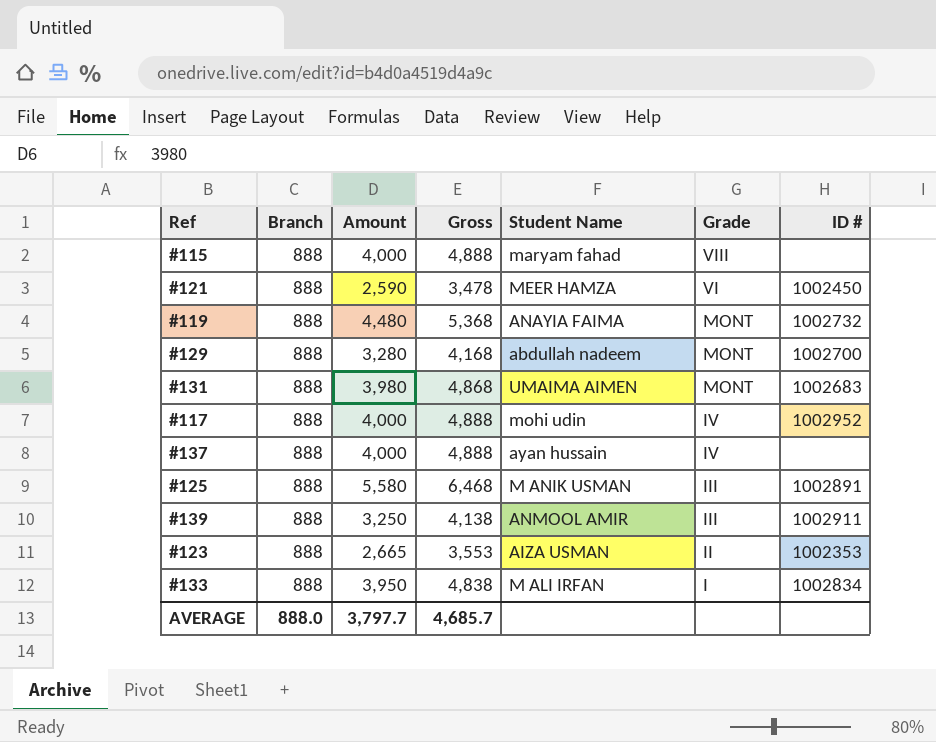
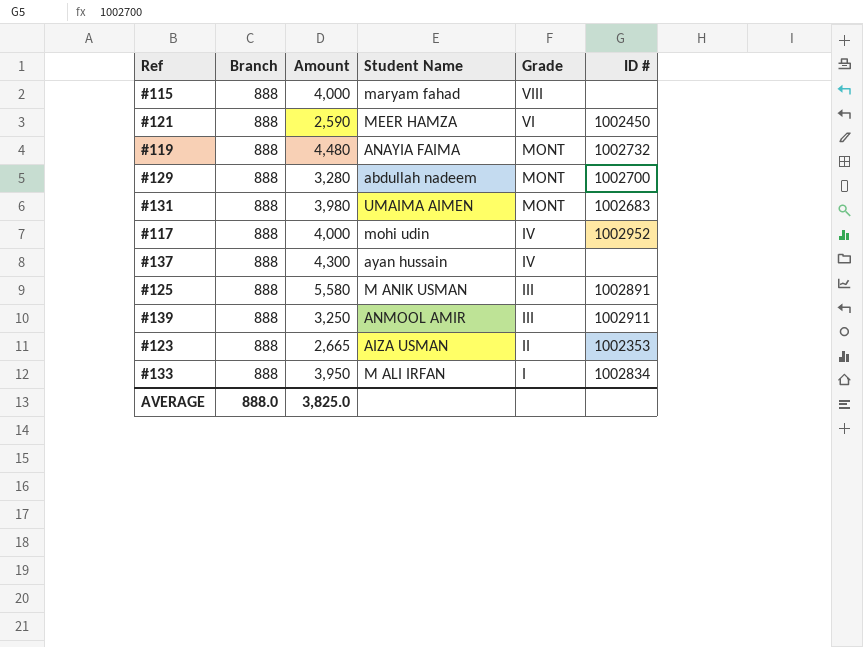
column Gross | formula: [Branch] + [Amount] -> none
#137 | Amount: 4,000 -> 4,300
AVERAGE | Amount: 3,797.7 -> 3,825.0

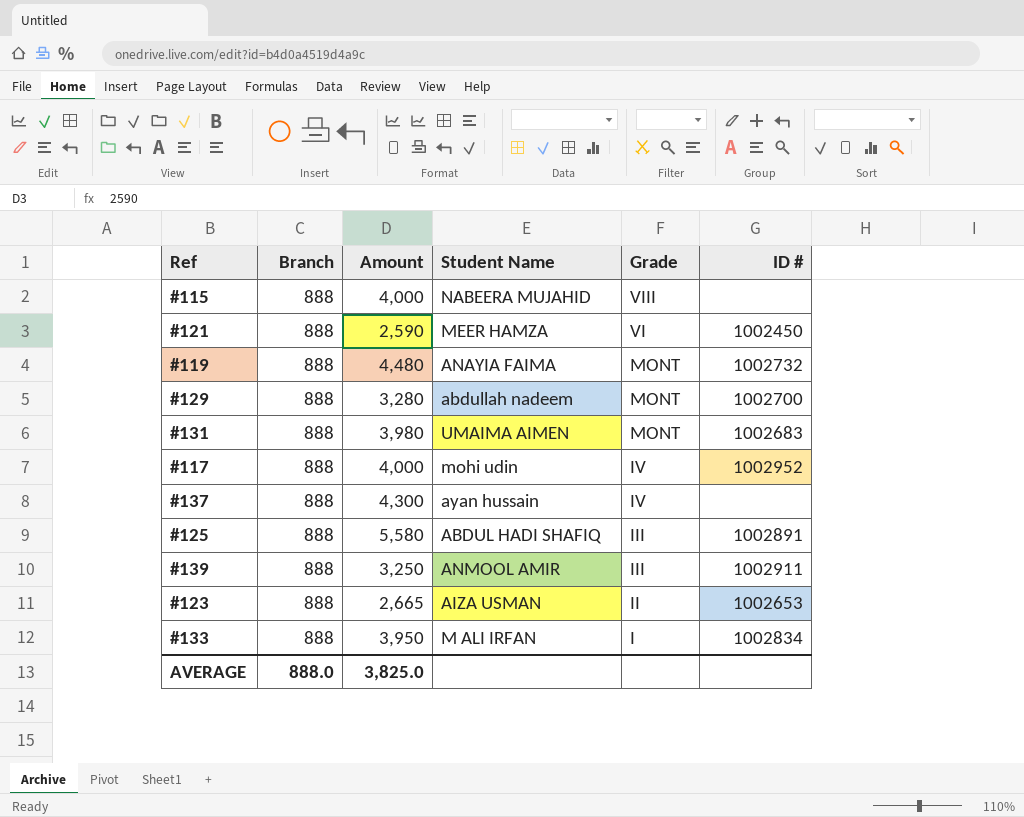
#115 | Student Name: maryam fahad -> NABEERA MUJAHID
#125 | Student Name: M ANIK USMAN -> ABDUL HADI SHAFIQ
#123 | ID #: 1002353 -> 1002653

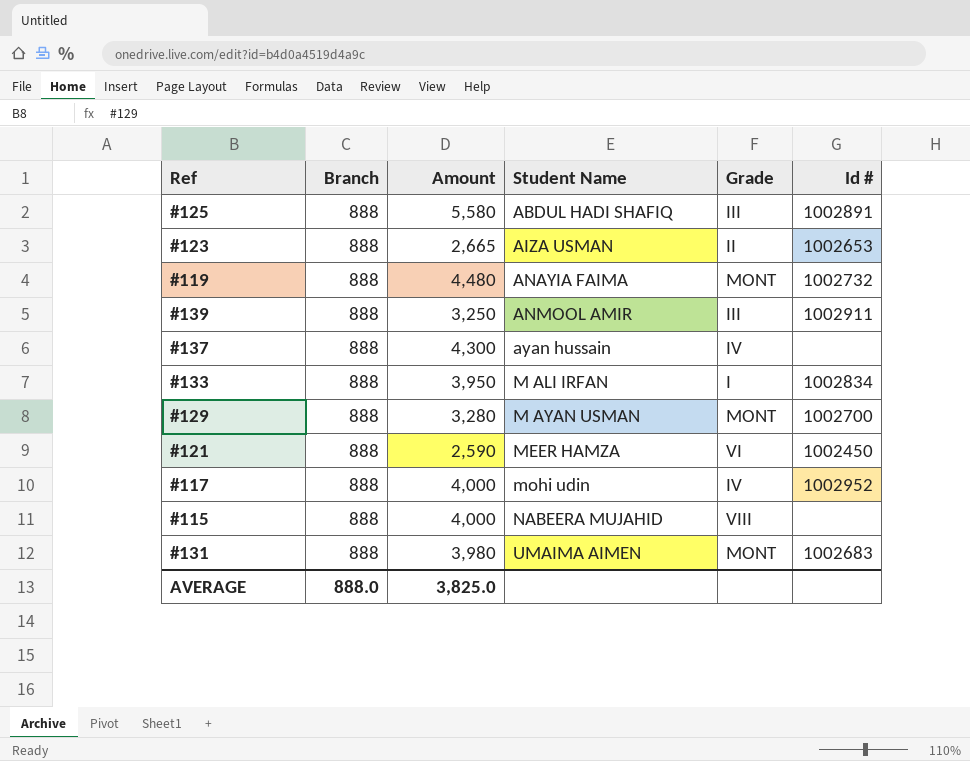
row order: Grade descending -> Student Name ascending
column name: ID # -> Id #
#129 | Student Name: abdullah nadeem -> M AYAN USMAN

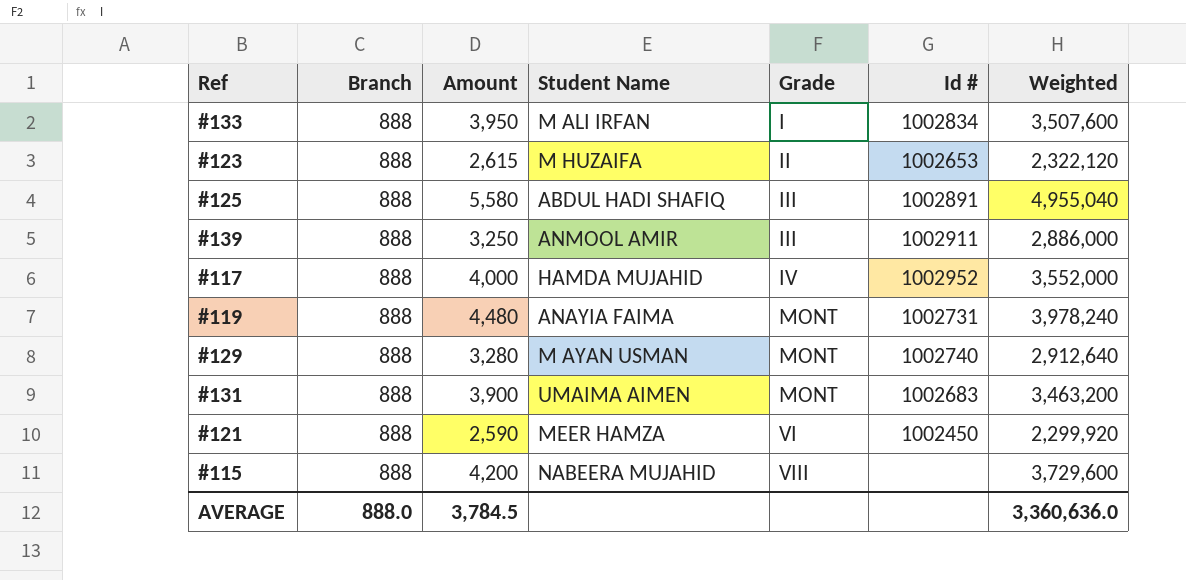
row order: Student Name ascending -> Grade ascending
column Weighted | formula: none -> [Branch] * [Amount]
row #137: 888 | 4,300 | ayan hussain | IV | none -> none
#123 | Amount: 2,665 -> 2,615
#123 | Student Name: AIZA USMAN -> M HUZAIFA
#117 | Student Name: mohi udin -> HAMDA MUJAHID
#119 | Id #: 1002732 -> 1002731
#129 | Id #: 1002700 -> 1002740
#131 | Amount: 3,980 -> 3,900
#115 | Amount: 4,000 -> 4,200
AVERAGE | Amount: 3,825.0 -> 3,784.5

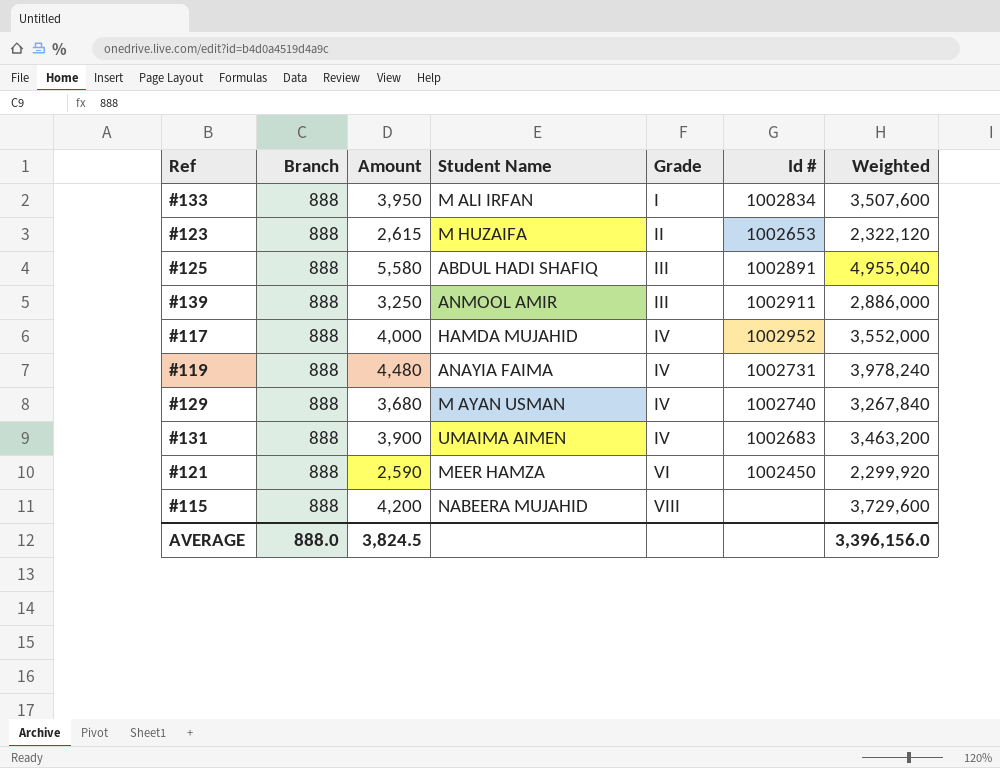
#119 | Grade: MONT -> IV
#129 | Amount: 3,280 -> 3,680
#129 | Grade: MONT -> IV
#129 | Weighted: 2,912,640 -> 3,267,840
#131 | Grade: MONT -> IV
AVERAGE | Amount: 3,784.5 -> 3,824.5
AVERAGE | Weighted: 3,360,636.0 -> 3,396,156.0

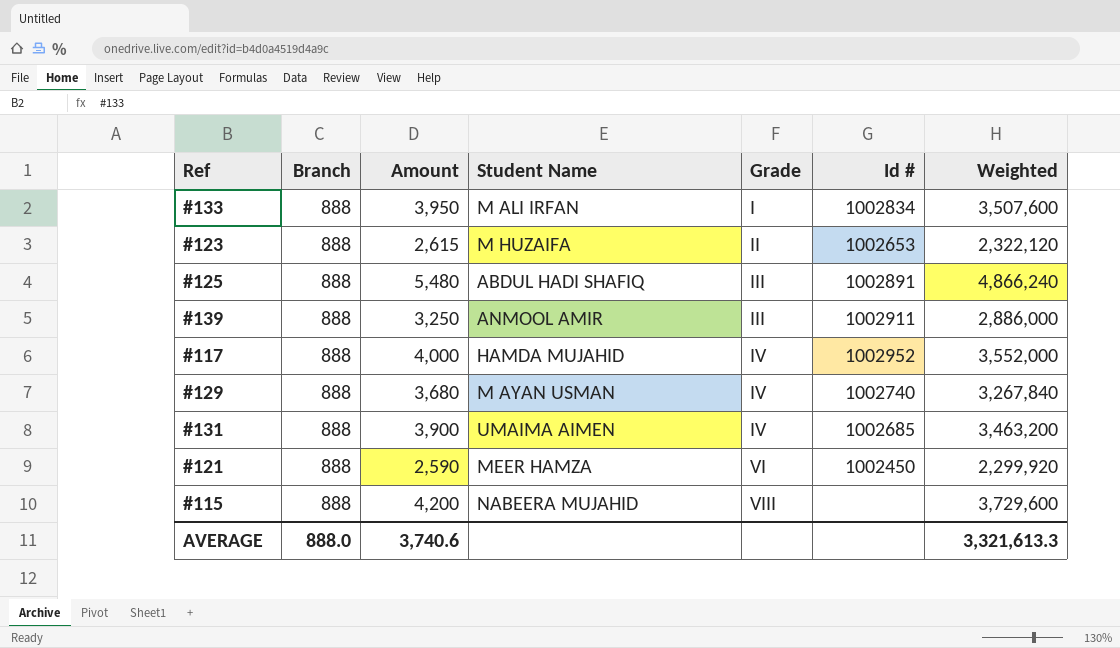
row #119: 888 | 4,480 | ANAYIA FAIMA | IV | 1002731 | 3,978,240 -> none
#125 | Amount: 5,580 -> 5,480
#125 | Weighted: 4,955,040 -> 4,866,240
#131 | Id #: 1002683 -> 1002685
AVERAGE | Amount: 3,824.5 -> 3,740.6
AVERAGE | Weighted: 3,396,156.0 -> 3,321,613.3

